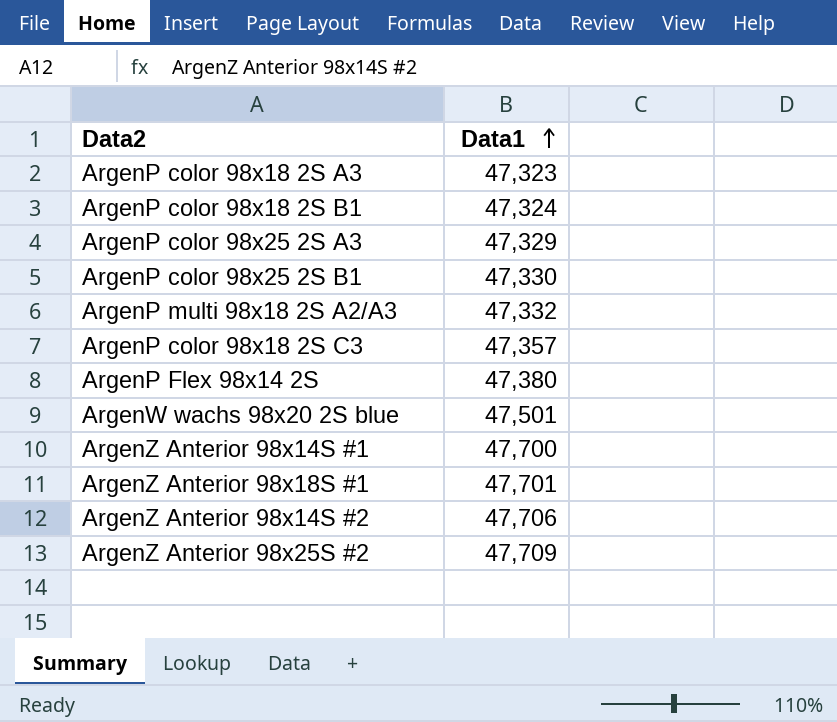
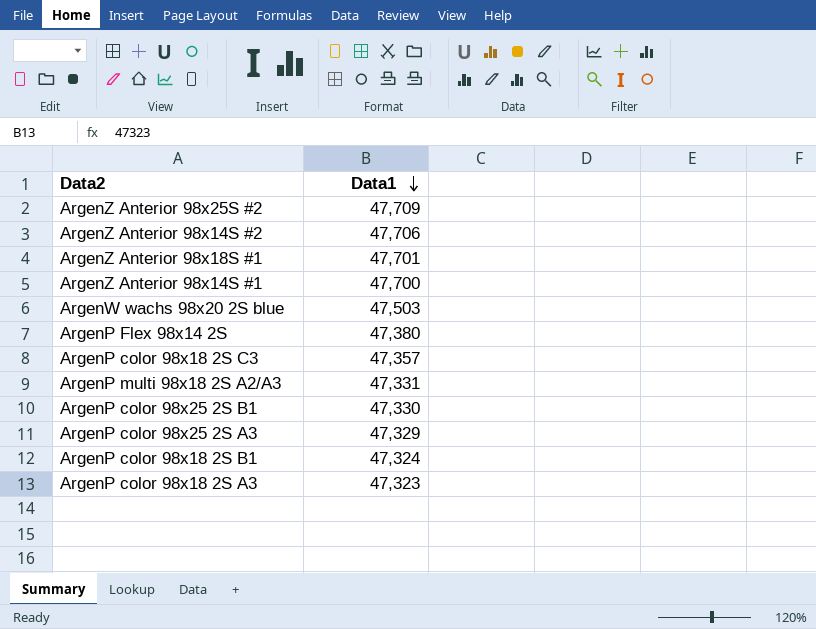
row order: Data1 ascending -> Data1 descending
ArgenW wachs 98x20 2S blue | Data1: 47,501 -> 47,503
ArgenP multi 98x18 2S A2/A3 | Data1: 47,332 -> 47,331

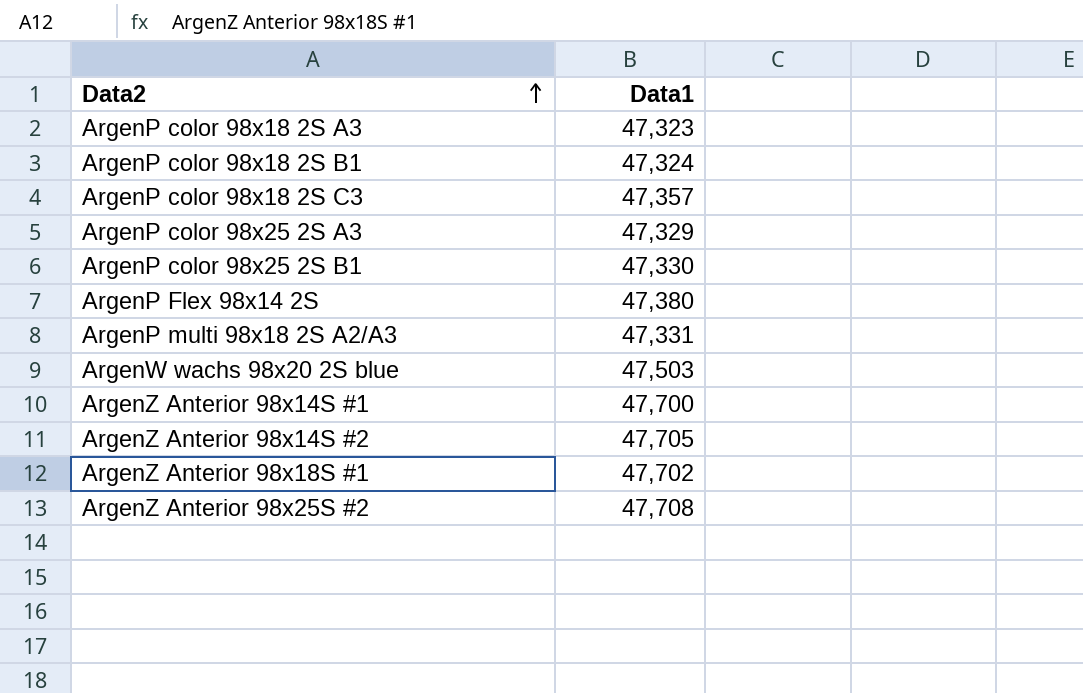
row order: Data1 descending -> Data2 ascending
ArgenZ Anterior 98x14S #2 | Data1: 47,706 -> 47,705
ArgenZ Anterior 98x18S #1 | Data1: 47,701 -> 47,702
ArgenZ Anterior 98x25S #2 | Data1: 47,709 -> 47,708

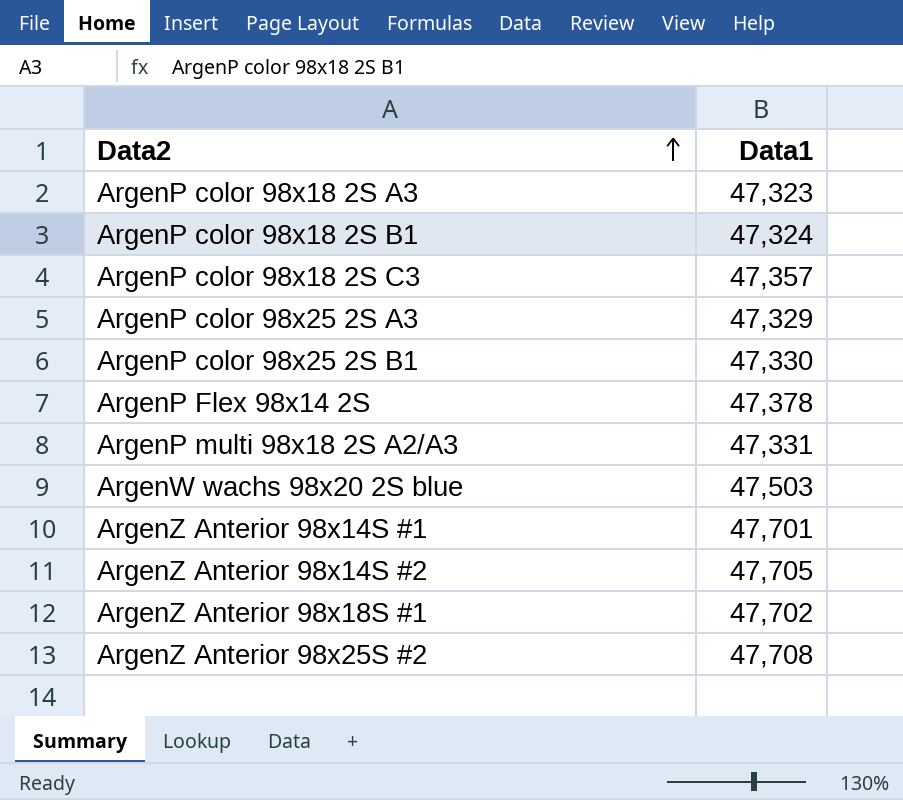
ArgenP Flex 98x14 2S | Data1: 47,380 -> 47,378
ArgenZ Anterior 98x14S #1 | Data1: 47,700 -> 47,701

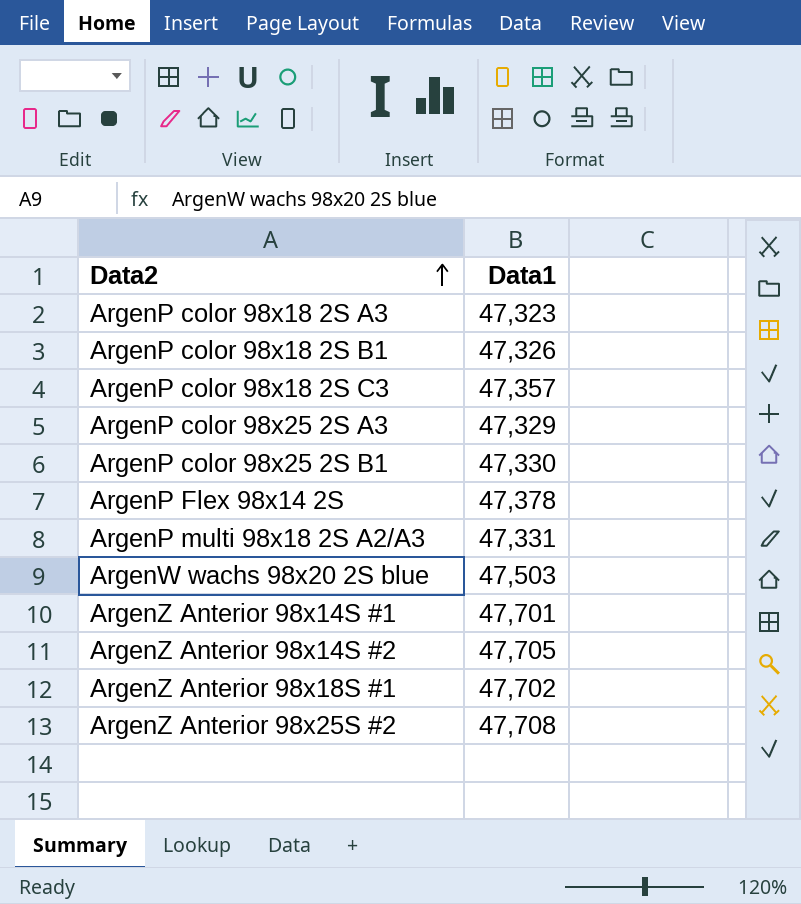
ArgenP color 98x18 2S B1 | Data1: 47,324 -> 47,326

